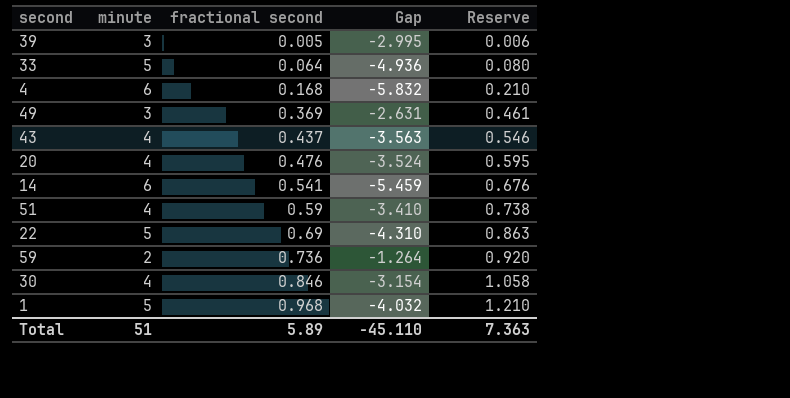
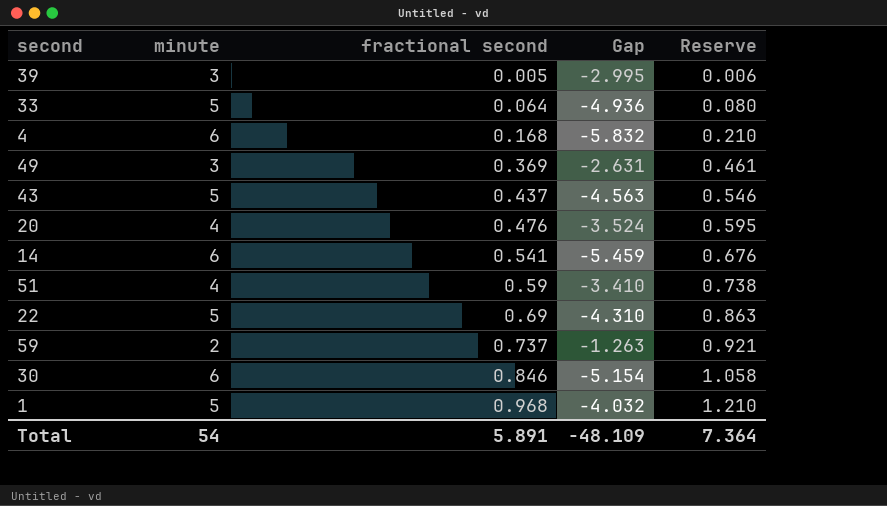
43 | minute: 4 -> 5
43 | Gap: -3.563 -> -4.563
59 | fractional second: 0.736 -> 0.737
59 | Gap: -1.264 -> -1.263
59 | Reserve: 0.920 -> 0.921
30 | minute: 4 -> 6
30 | Gap: -3.154 -> -5.154
Total | minute: 51 -> 54
Total | fractional second: 5.89 -> 5.891
Total | Gap: -45.110 -> -48.109
Total | Reserve: 7.363 -> 7.364

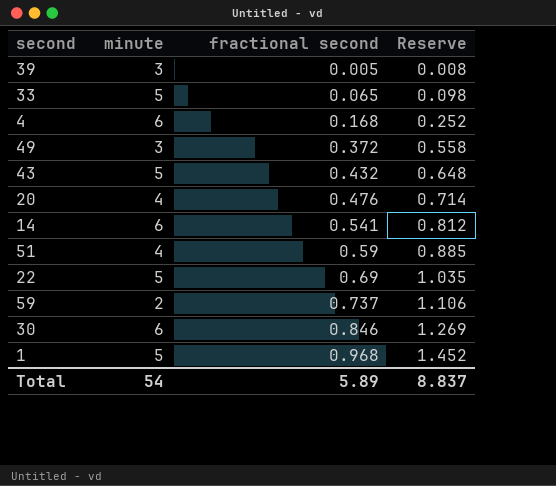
column Gap | formula: [fractional second] - [minute] -> none
column Reserve | formula: [fractional second] * 1.25 -> [fractional second] * 1.5
33 | fractional second: 0.064 -> 0.065
49 | fractional second: 0.369 -> 0.372
43 | fractional second: 0.437 -> 0.432
Total | fractional second: 5.891 -> 5.89
Total | Reserve: 7.364 -> 8.837

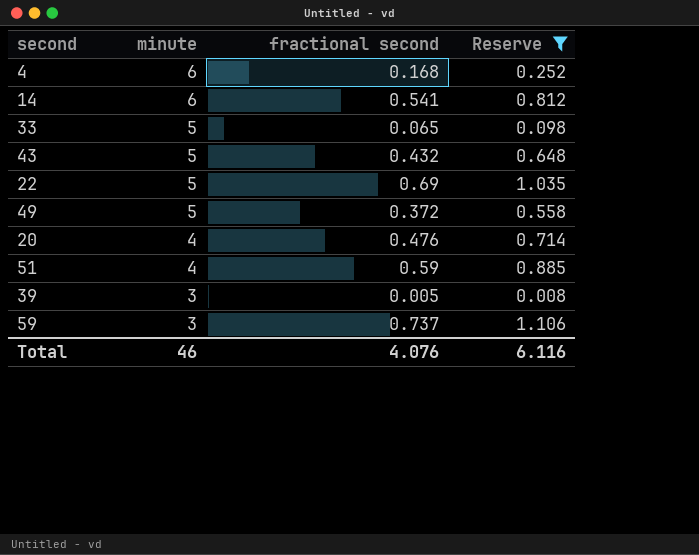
filter: none -> Reserve <= 1.106
row order: fractional second ascending -> minute descending
49 | minute: 3 -> 5
59 | minute: 2 -> 3
Total | minute: 54 -> 46
Total | fractional second: 5.89 -> 4.076
Total | Reserve: 8.837 -> 6.116

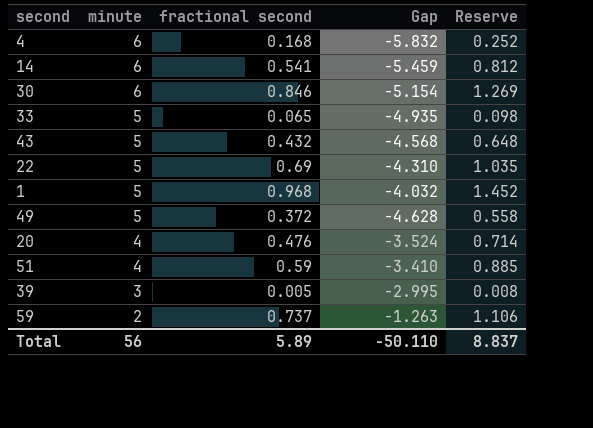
filter: Reserve <= 1.106 -> none
column Gap | formula: none -> [fractional second] - [minute]
59 | minute: 3 -> 2
Total | minute: 46 -> 56
Total | fractional second: 4.076 -> 5.89
Total | Reserve: 6.116 -> 8.837

